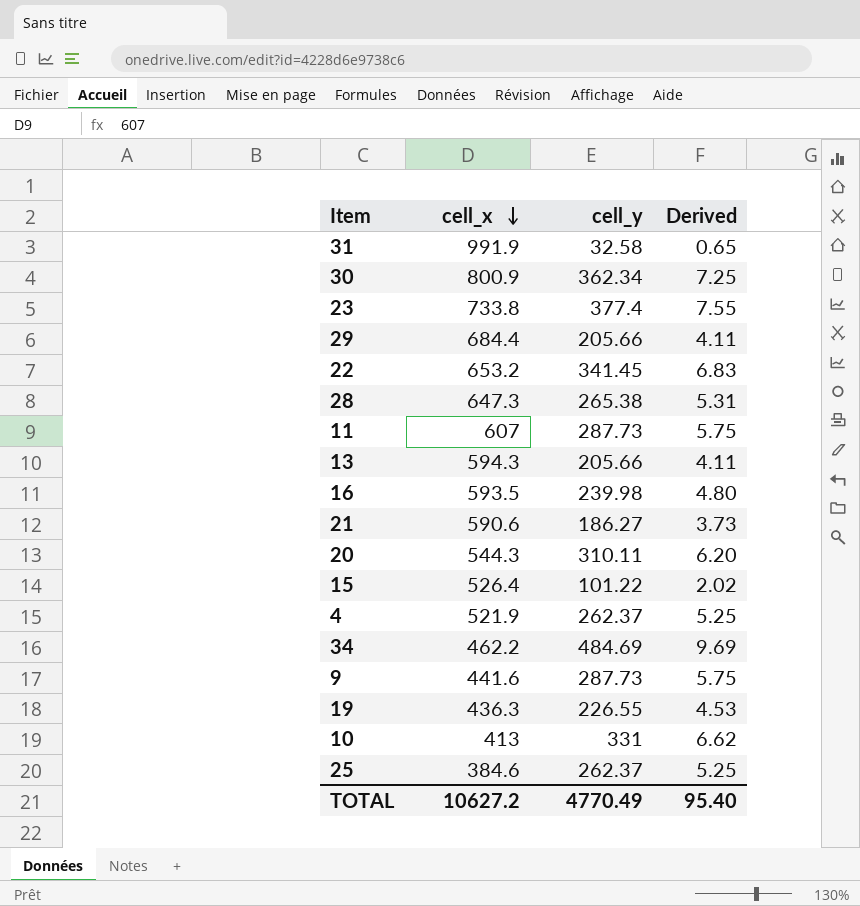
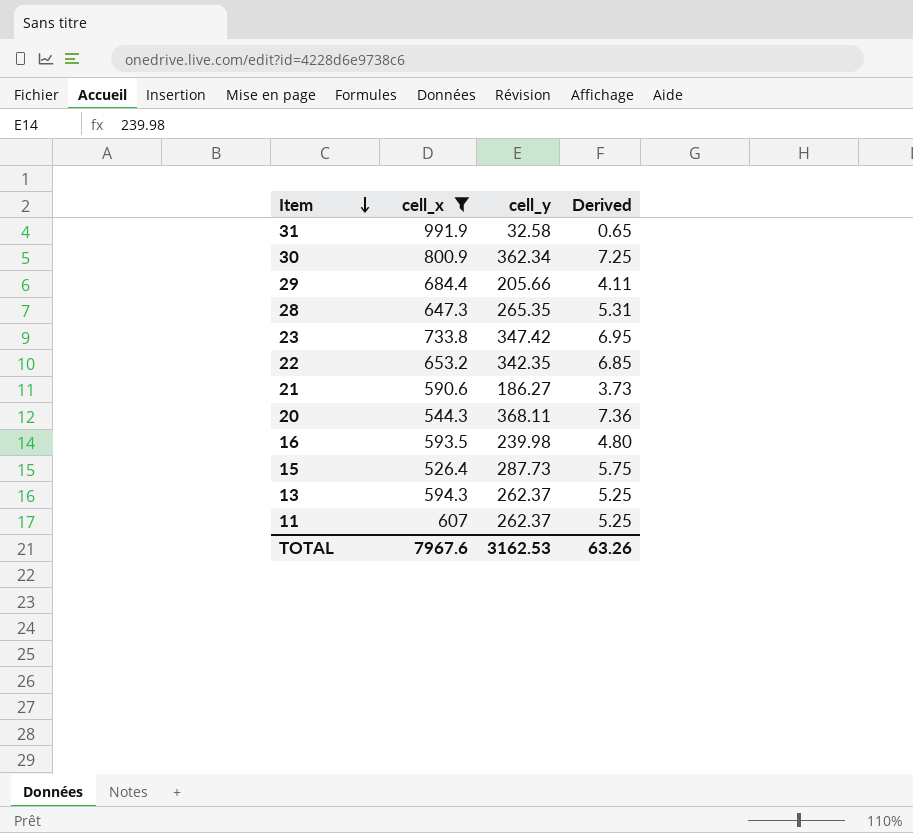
filter: none -> cell_x >= 526.4
row order: cell_x descending -> Item descending
28 | cell_y: 265.38 -> 265.35
23 | cell_y: 377.4 -> 347.42
23 | Derived: 7.55 -> 6.95
22 | cell_y: 341.45 -> 342.35
22 | Derived: 6.83 -> 6.85
20 | cell_y: 310.11 -> 368.11
20 | Derived: 6.20 -> 7.36
15 | cell_y: 101.22 -> 287.73
15 | Derived: 2.02 -> 5.75
13 | cell_y: 205.66 -> 262.37
13 | Derived: 4.11 -> 5.25
11 | cell_y: 287.73 -> 262.37
11 | Derived: 5.75 -> 5.25
TOTAL | cell_x: 10627.2 -> 7967.6
TOTAL | cell_y: 4770.49 -> 3162.53
TOTAL | Derived: 95.40 -> 63.26

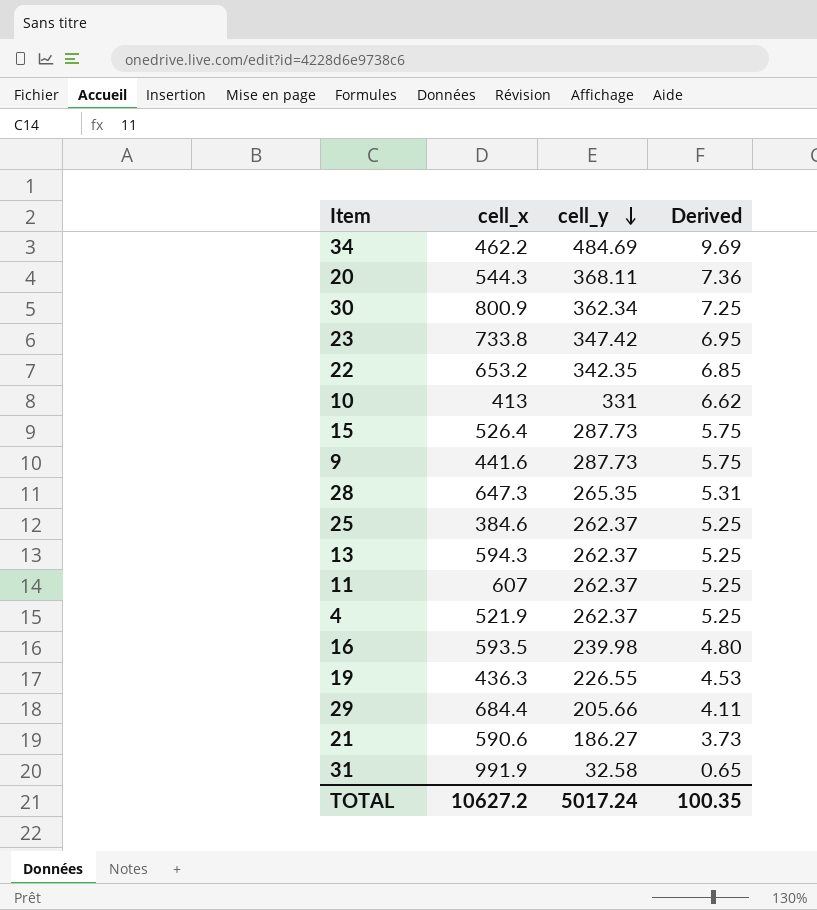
filter: cell_x >= 526.4 -> none
row order: Item descending -> cell_y descending
TOTAL | cell_x: 7967.6 -> 10627.2
TOTAL | cell_y: 3162.53 -> 5017.24
TOTAL | Derived: 63.26 -> 100.35

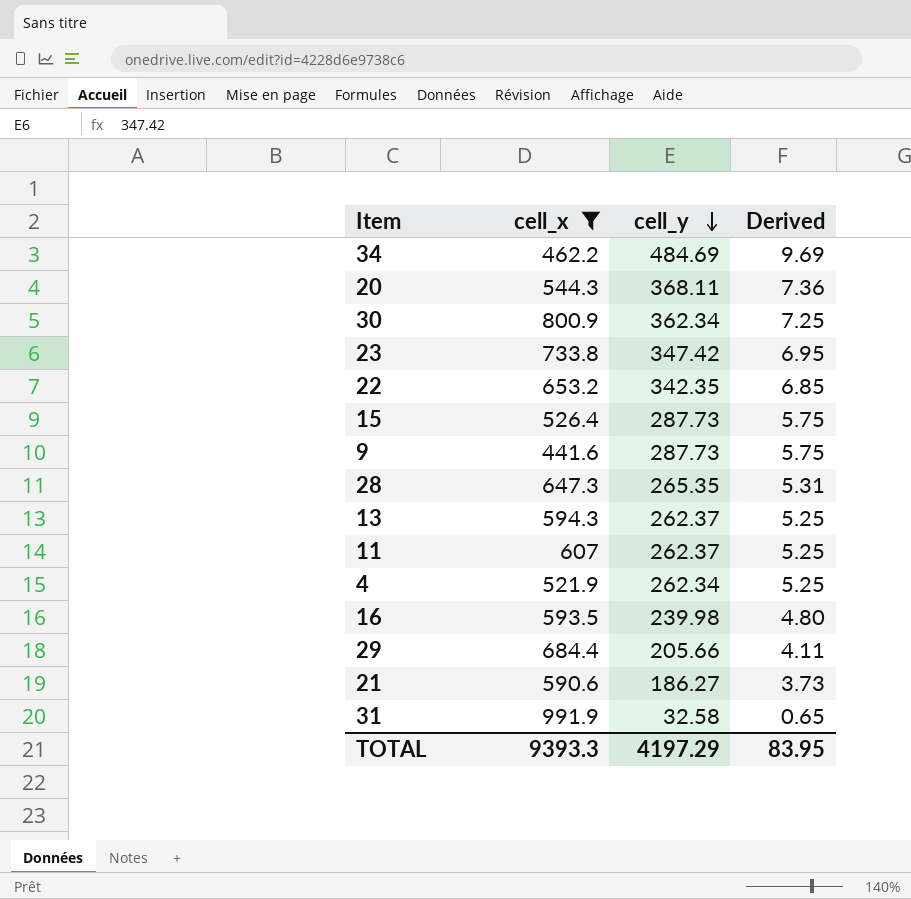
filter: none -> cell_x >= 441.6
4 | cell_y: 262.37 -> 262.34
TOTAL | cell_x: 10627.2 -> 9393.3
TOTAL | cell_y: 5017.24 -> 4197.29
TOTAL | Derived: 100.35 -> 83.95

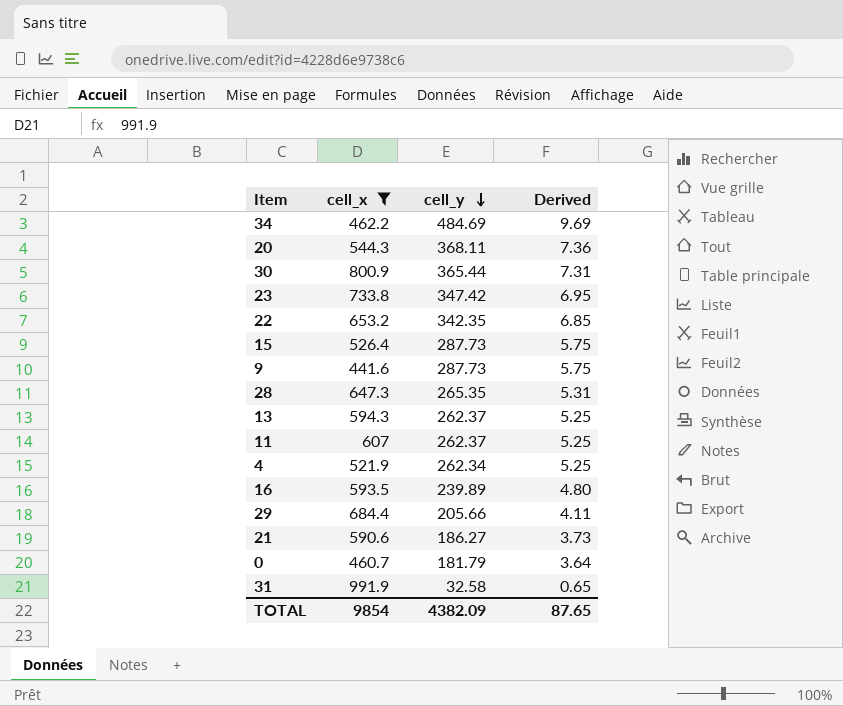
30 | cell_y: 362.34 -> 365.44
30 | Derived: 7.25 -> 7.31
16 | cell_y: 239.98 -> 239.89
row 0: none -> 460.7 | 181.79 | 3.64
TOTAL | cell_x: 9393.3 -> 9854
TOTAL | cell_y: 4197.29 -> 4382.09
TOTAL | Derived: 83.95 -> 87.65

